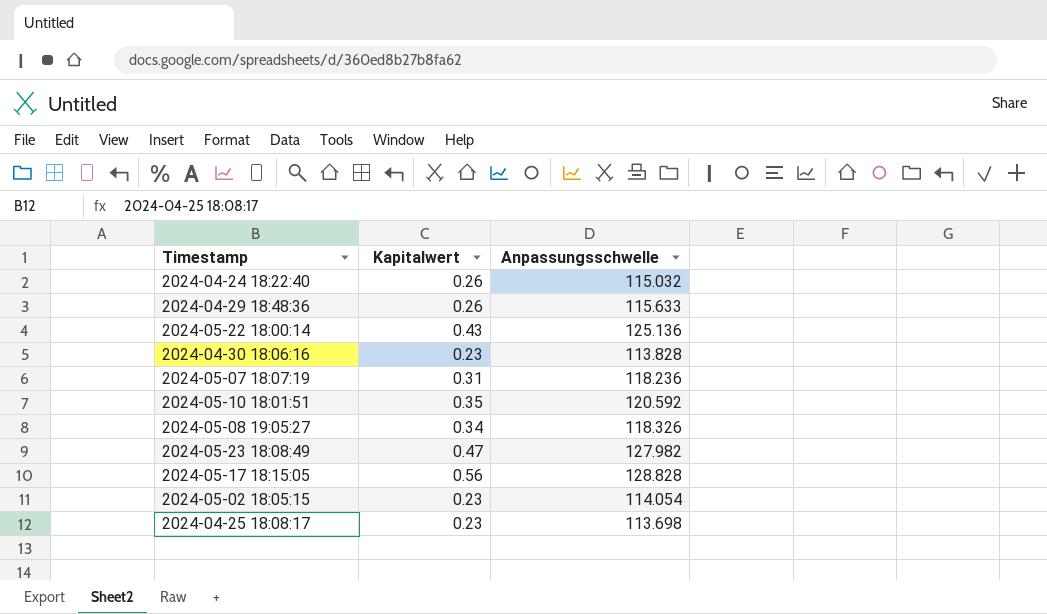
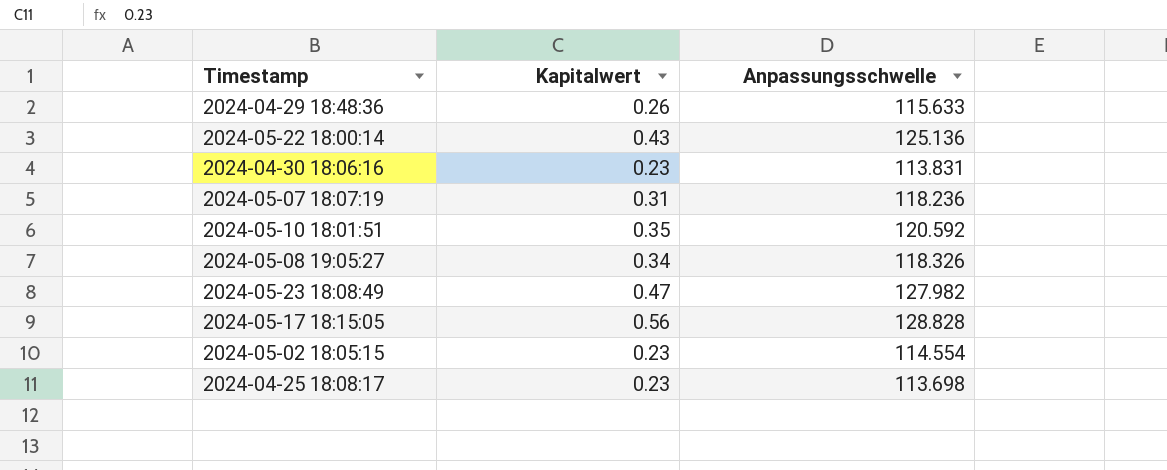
row 2024-04-24 18:22:40: 0.26 | 115.032 -> none
2024-04-30 18:06:16 | Anpassungsschwelle: 113.828 -> 113.831
2024-05-02 18:05:15 | Anpassungsschwelle: 114.054 -> 114.554

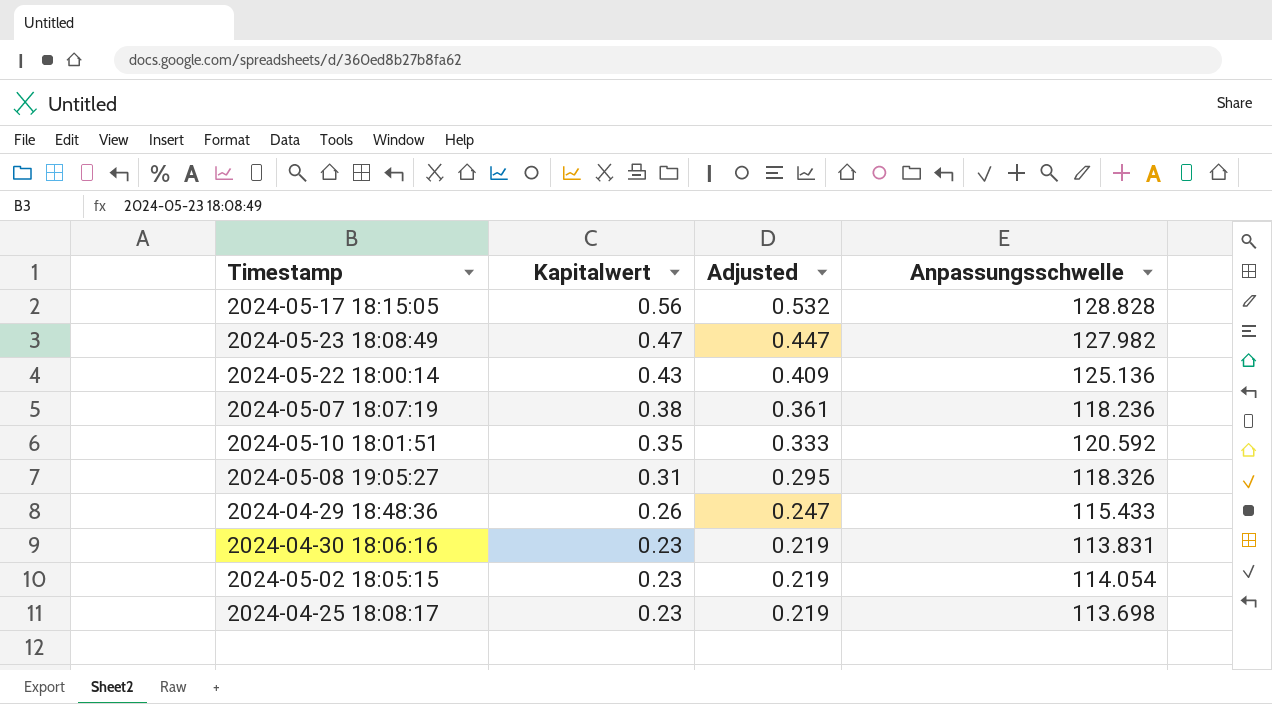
row order: none -> Kapitalwert descending
column Adjusted | formula: none -> [Kapitalwert] * 0.95
2024-05-07 18:07:19 | Kapitalwert: 0.31 -> 0.38
2024-05-08 19:05:27 | Kapitalwert: 0.34 -> 0.31
2024-04-29 18:48:36 | Anpassungsschwelle: 115.633 -> 115.433
2024-05-02 18:05:15 | Anpassungsschwelle: 114.554 -> 114.054

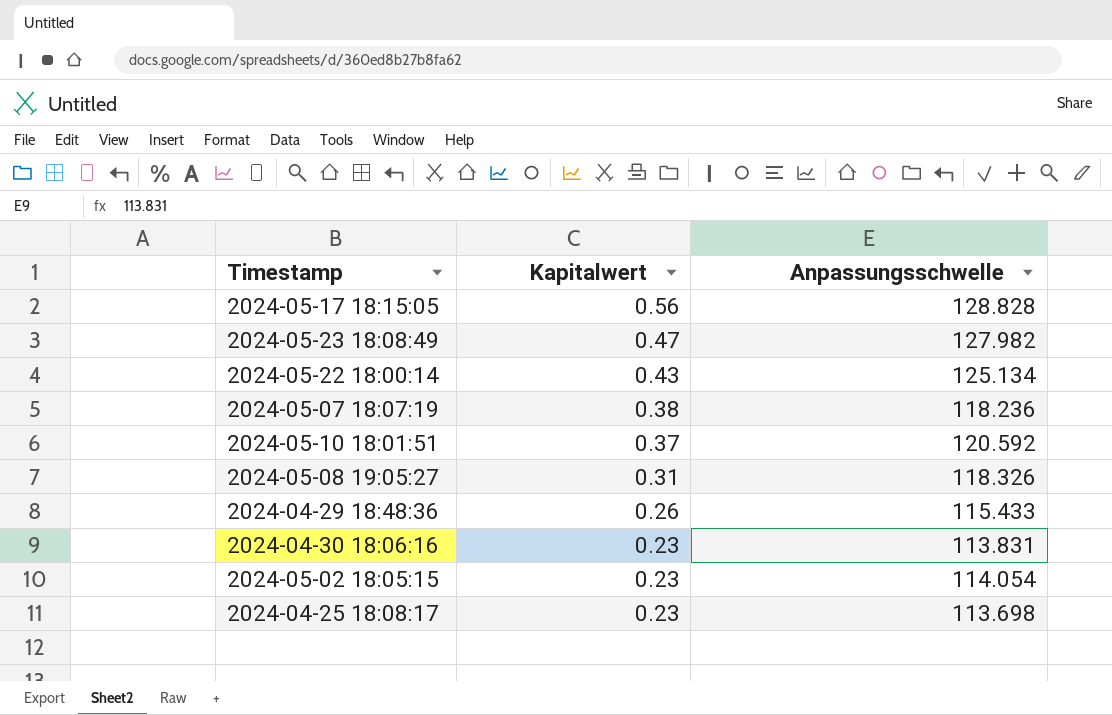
column Adjusted | formula: [Kapitalwert] * 0.95 -> none
2024-05-22 18:00:14 | Anpassungsschwelle: 125.136 -> 125.134
2024-05-10 18:01:51 | Kapitalwert: 0.35 -> 0.37

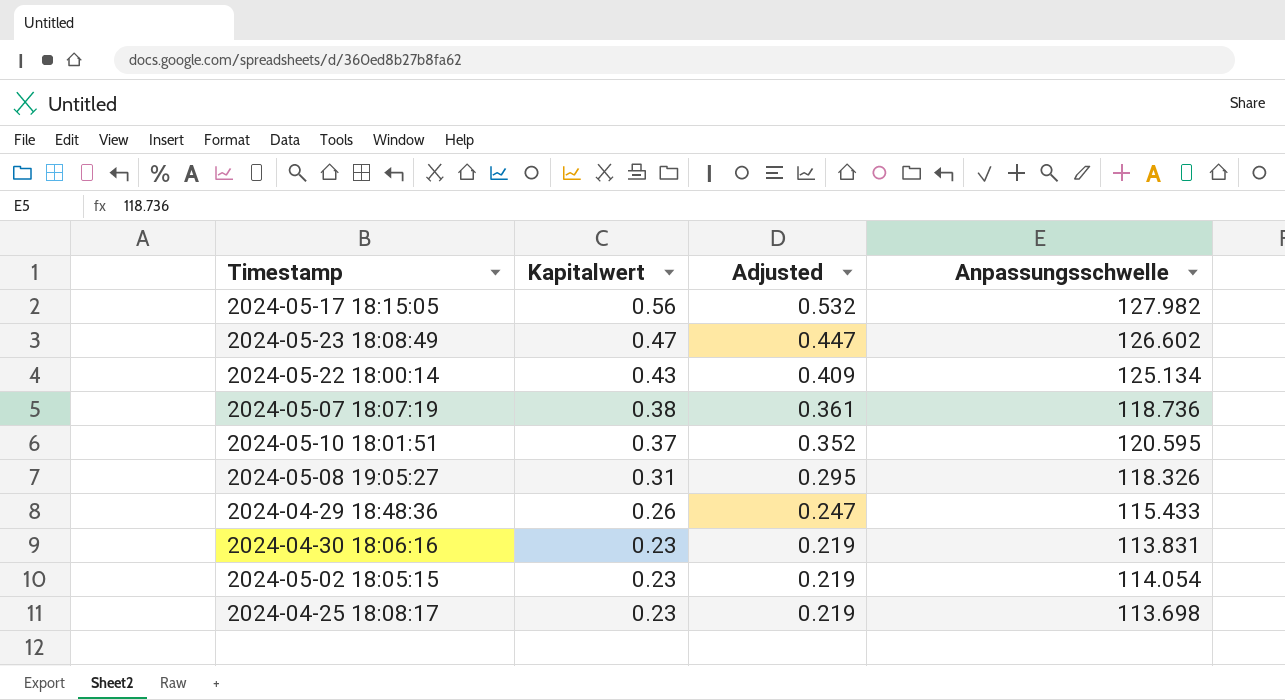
column Adjusted | formula: none -> [Kapitalwert] * 0.95
2024-05-17 18:15:05 | Anpassungsschwelle: 128.828 -> 127.982
2024-05-23 18:08:49 | Anpassungsschwelle: 127.982 -> 126.602
2024-05-07 18:07:19 | Anpassungsschwelle: 118.236 -> 118.736
2024-05-10 18:01:51 | Anpassungsschwelle: 120.592 -> 120.595

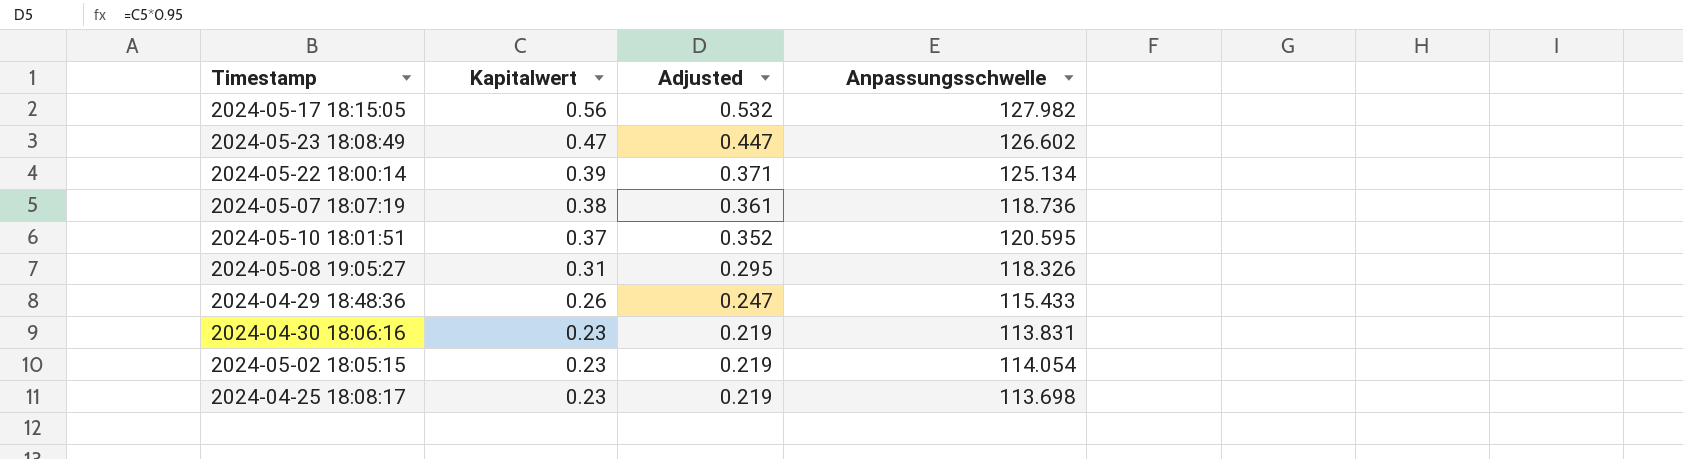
2024-05-22 18:00:14 | Kapitalwert: 0.43 -> 0.39
2024-05-22 18:00:14 | Adjusted: 0.409 -> 0.371

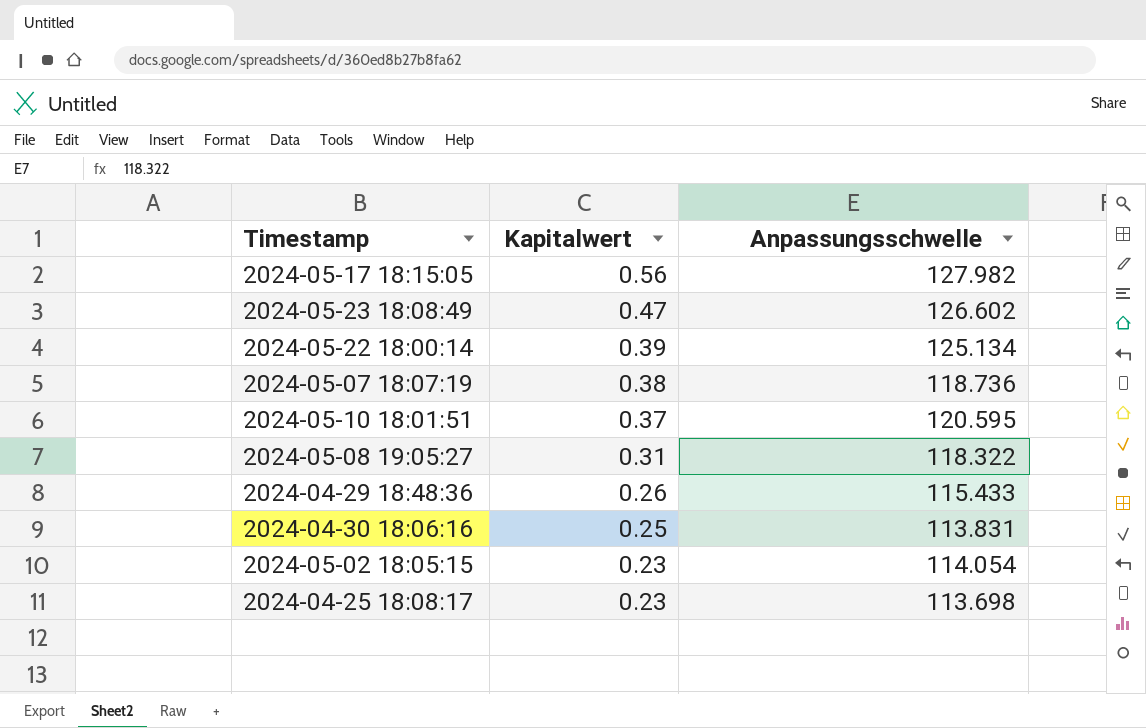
column Adjusted | formula: [Kapitalwert] * 0.95 -> none
2024-05-08 19:05:27 | Anpassungsschwelle: 118.326 -> 118.322
2024-04-30 18:06:16 | Kapitalwert: 0.23 -> 0.25

